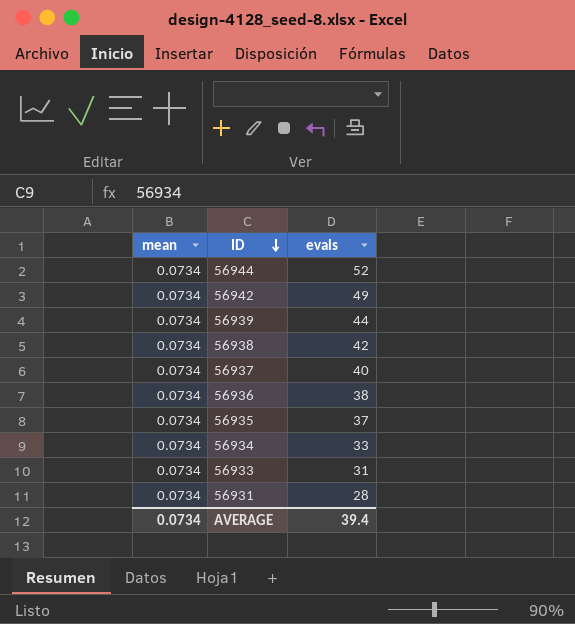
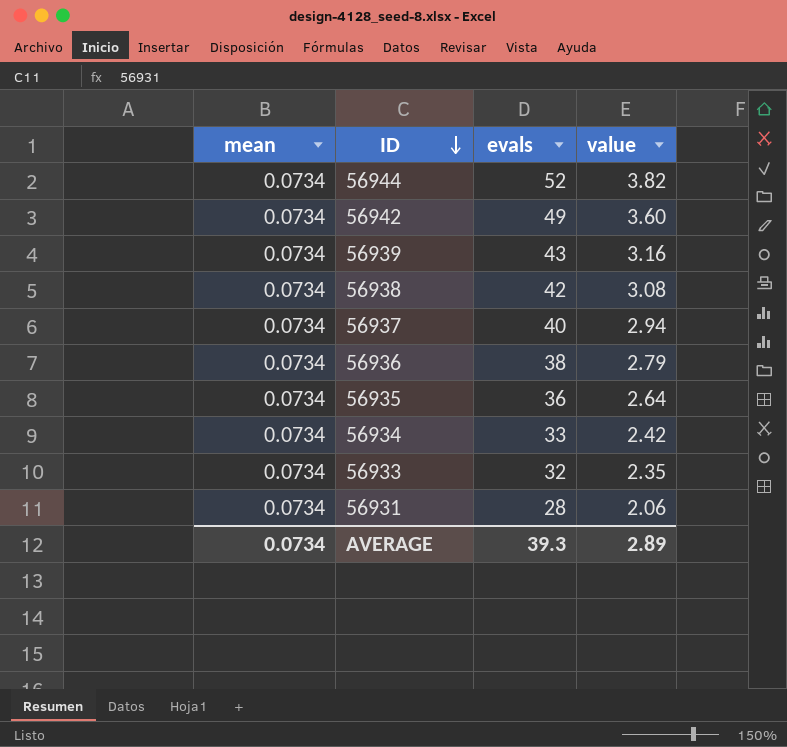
column value | formula: none -> [mean] * [evals]
56939 | evals: 44 -> 43
56935 | evals: 37 -> 36
56933 | evals: 31 -> 32
AVERAGE | evals: 39.4 -> 39.3

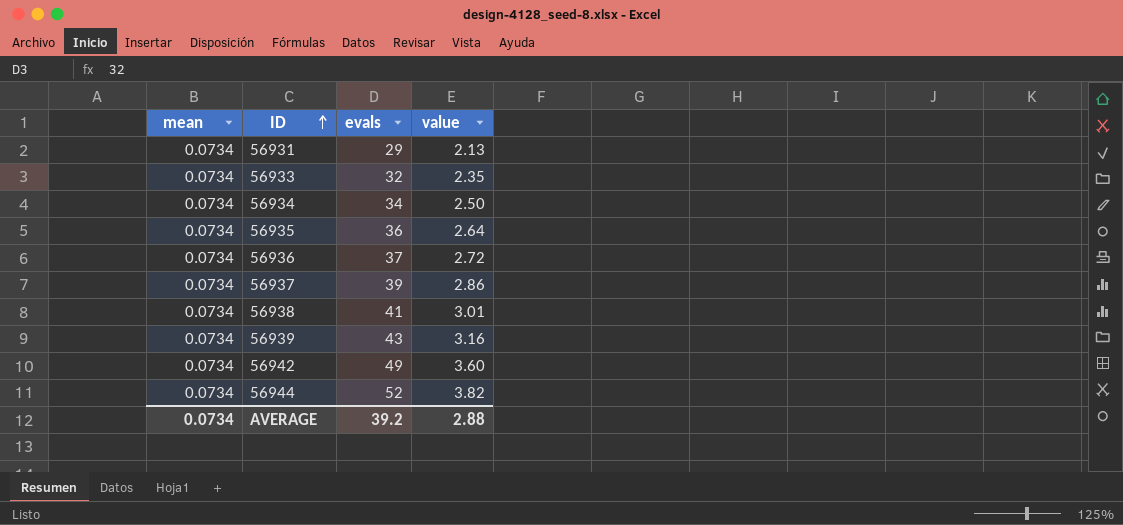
row order: ID descending -> ID ascending
56931 | evals: 28 -> 29
56931 | value: 2.06 -> 2.13
56934 | evals: 33 -> 34
56934 | value: 2.42 -> 2.50
56936 | evals: 38 -> 37
56936 | value: 2.79 -> 2.72
56937 | evals: 40 -> 39
56937 | value: 2.94 -> 2.86
56938 | evals: 42 -> 41
56938 | value: 3.08 -> 3.01
AVERAGE | evals: 39.3 -> 39.2
AVERAGE | value: 2.89 -> 2.88

